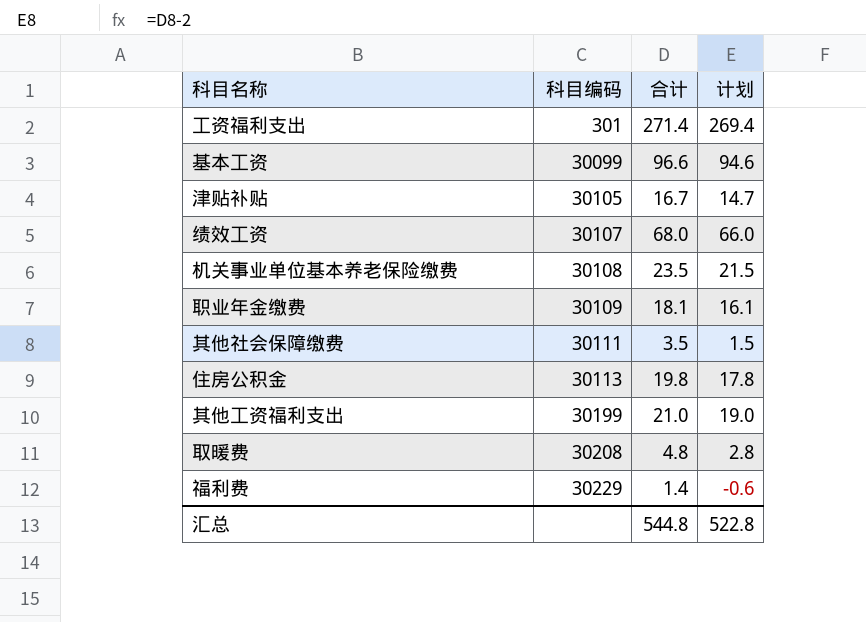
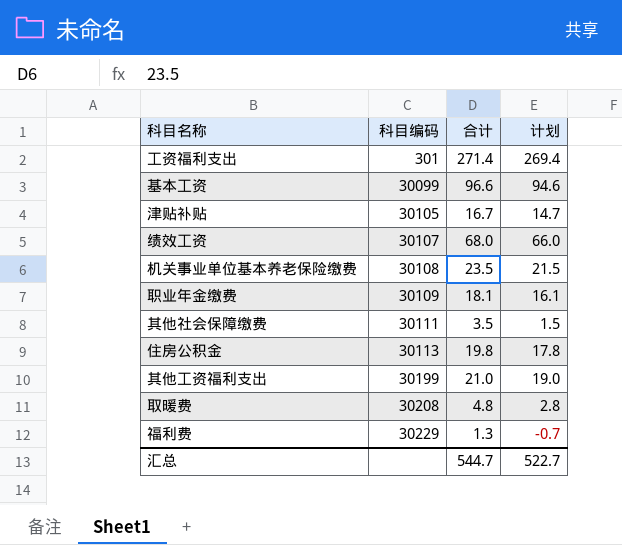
福利费 | 合计: 1.4 -> 1.3
福利费 | 计划: -0.6 -> -0.7
汇总 | 合计: 544.8 -> 544.7
汇总 | 计划: 522.8 -> 522.7

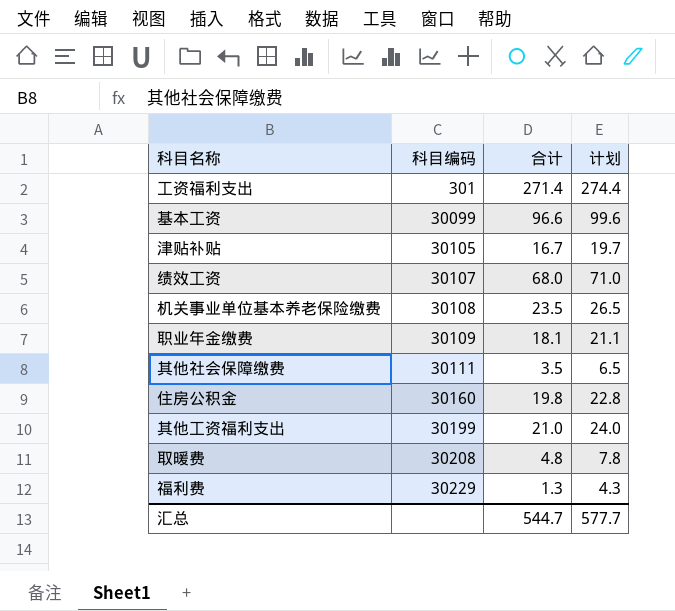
column 计划 | formula: [合计] - 2 -> [合计] + 3
住房公积金 | 科目编码: 30113 -> 30160
汇总 | 计划: 522.7 -> 577.7

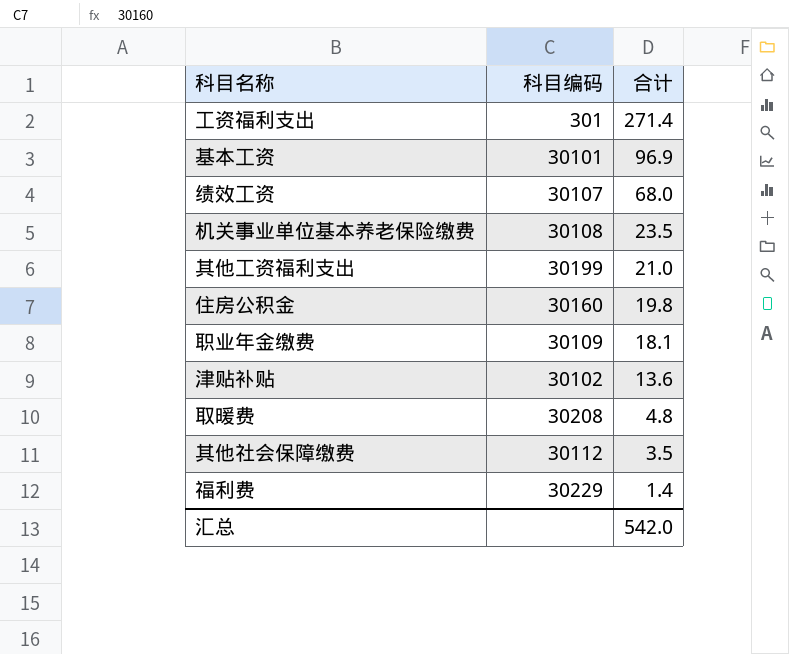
row order: 科目编码 ascending -> 合计 descending
column 计划 | formula: [合计] + 3 -> none
基本工资 | 科目编码: 30099 -> 30101
基本工资 | 合计: 96.6 -> 96.9
津贴补贴 | 科目编码: 30105 -> 30102
津贴补贴 | 合计: 16.7 -> 13.6
其他社会保障缴费 | 科目编码: 30111 -> 30112
福利费 | 合计: 1.3 -> 1.4
汇总 | 合计: 544.7 -> 542.0

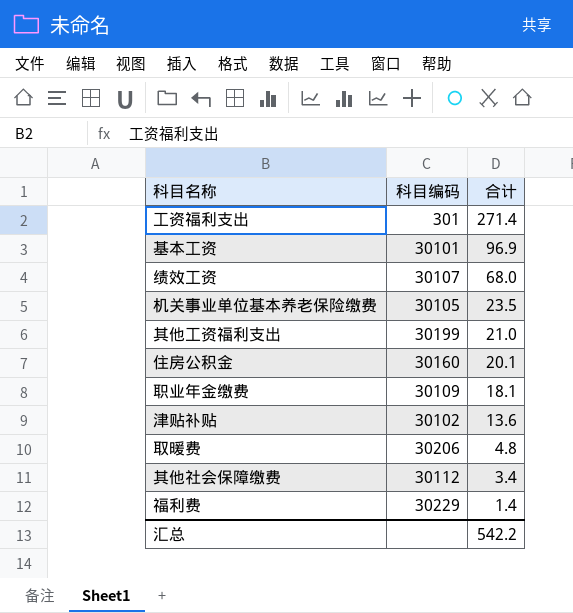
机关事业单位基本养老保险缴费 | 科目编码: 30108 -> 30105
住房公积金 | 合计: 19.8 -> 20.1
取暖费 | 科目编码: 30208 -> 30206
其他社会保障缴费 | 合计: 3.5 -> 3.4
汇总 | 合计: 542.0 -> 542.2

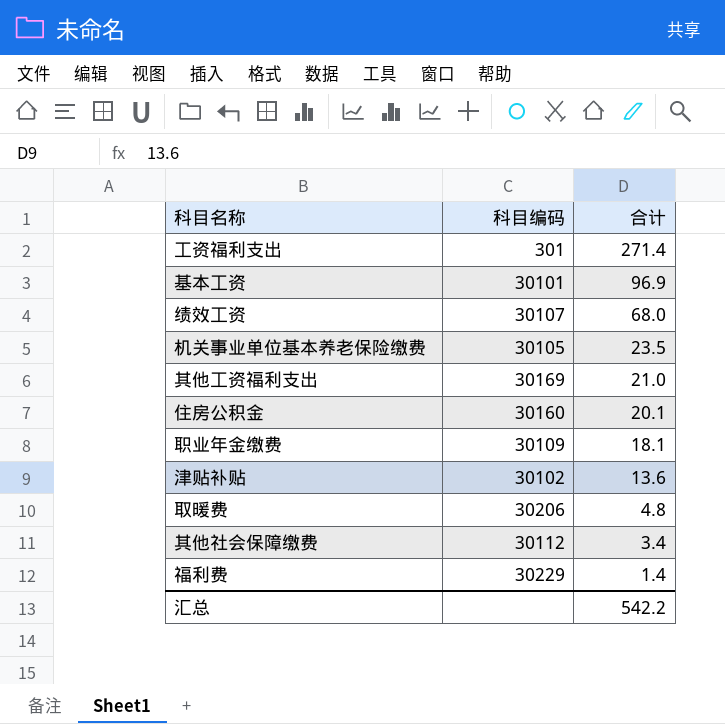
其他工资福利支出 | 科目编码: 30199 -> 30169

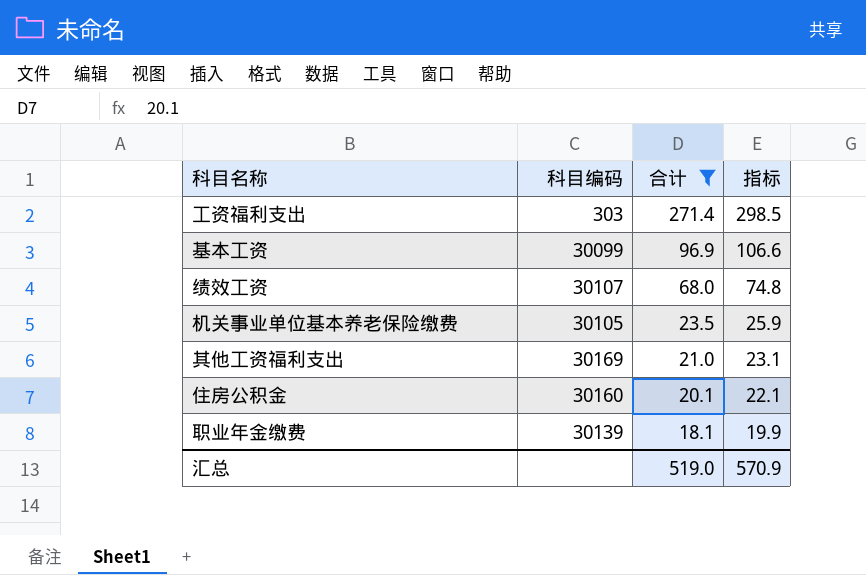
filter: none -> 合计 >= 18.1
column 指标 | formula: none -> [合计] * 1.1
工资福利支出 | 科目编码: 301 -> 303
基本工资 | 科目编码: 30101 -> 30099
职业年金缴费 | 科目编码: 30109 -> 30139
汇总 | 合计: 542.2 -> 519.0

